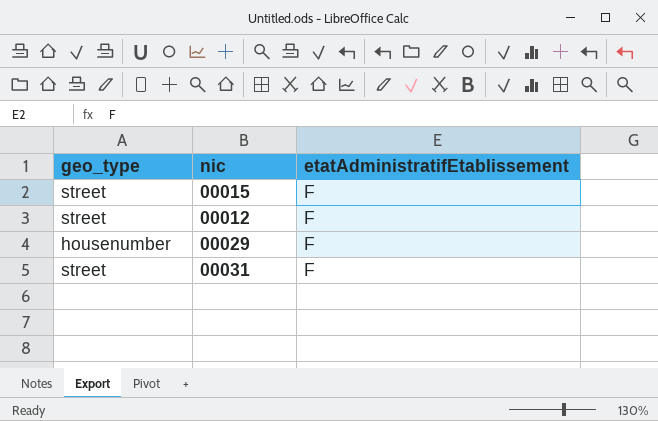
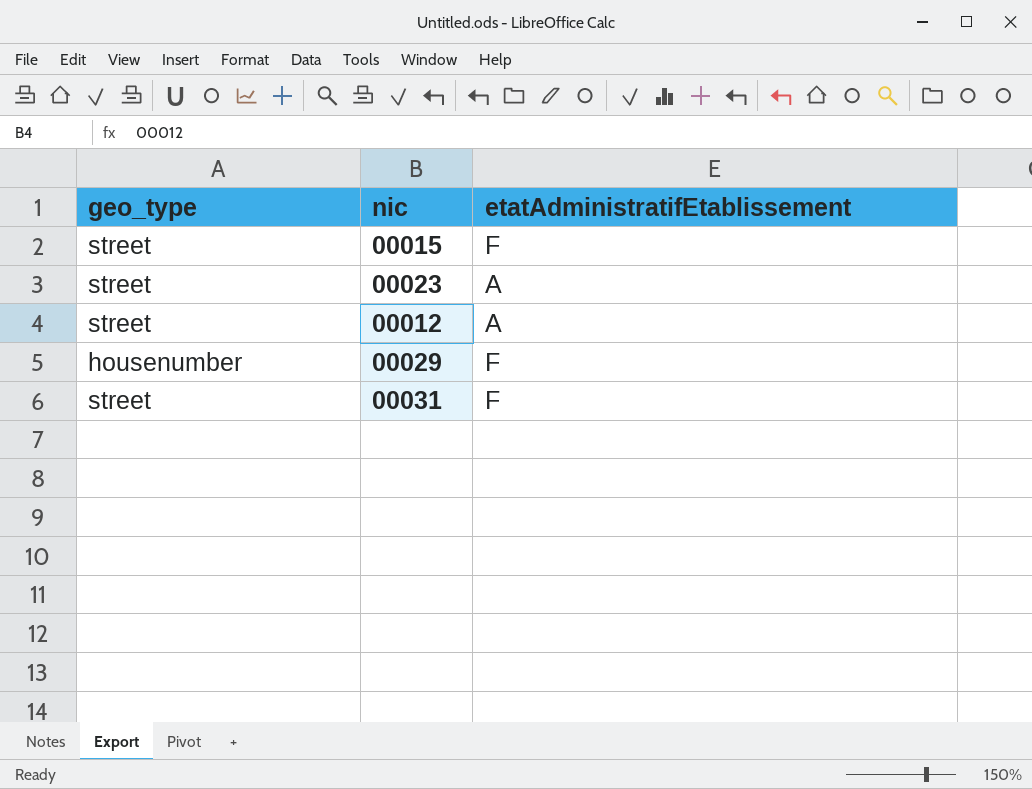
row 00023: none -> street | A
00012 | etatAdministratifEtablissement: F -> A

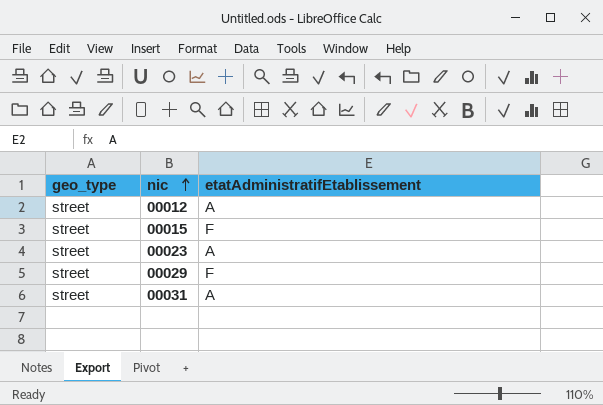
row order: none -> nic ascending
00029 | geo_type: housenumber -> street
00031 | etatAdministratifEtablissement: F -> A

